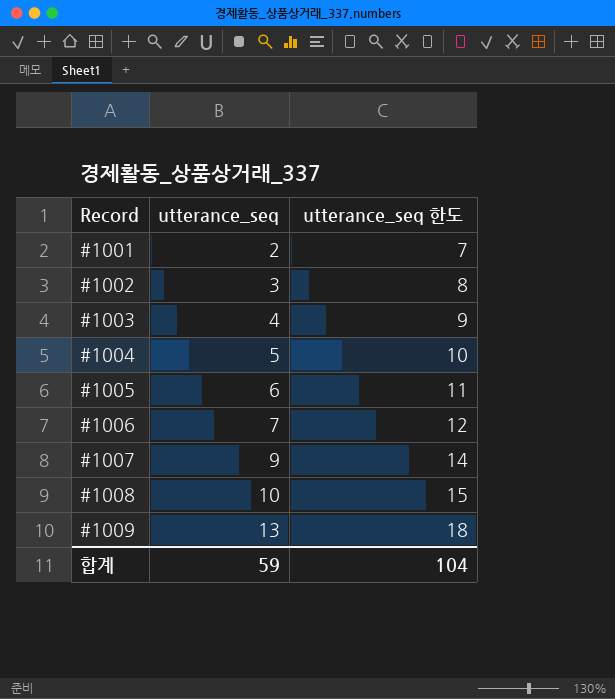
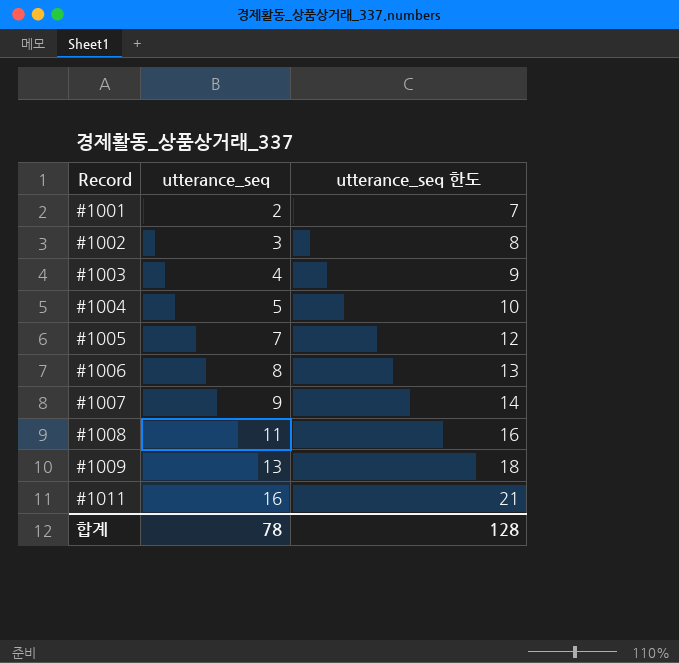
#1005 | utterance_seq: 6 -> 7
#1005 | utterance_seq 한도: 11 -> 12
#1006 | utterance_seq: 7 -> 8
#1006 | utterance_seq 한도: 12 -> 13
#1008 | utterance_seq: 10 -> 11
#1008 | utterance_seq 한도: 15 -> 16
row #1011: none -> 16 | 21
합계 | utterance_seq: 59 -> 78
합계 | utterance_seq 한도: 104 -> 128

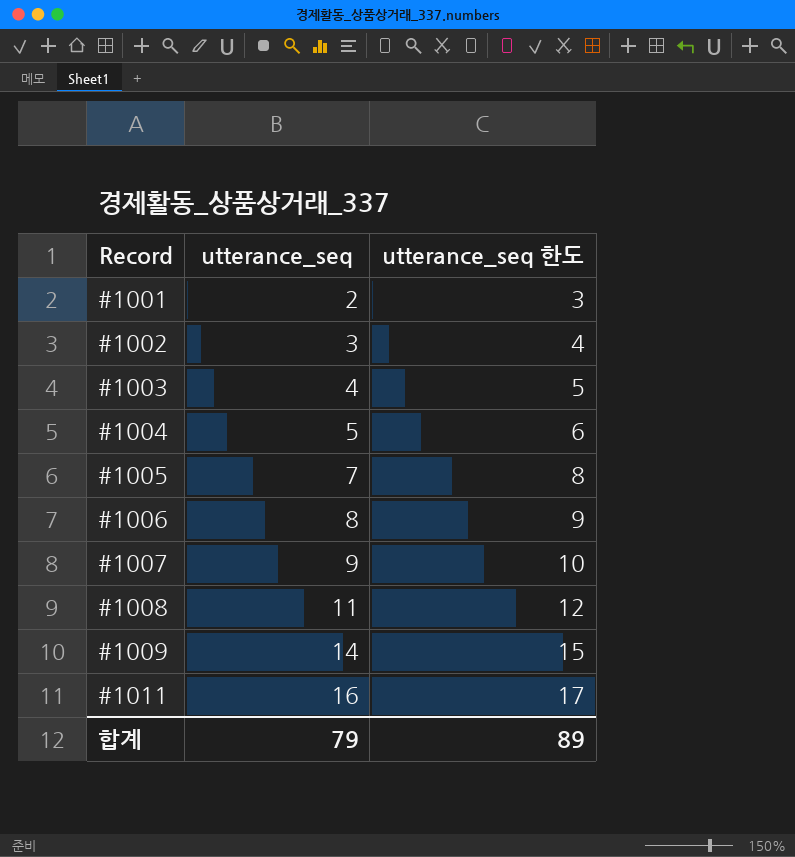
column utterance_seq 한도 | formula: [utterance_seq] + 5 -> [utterance_seq] + 1
#1009 | utterance_seq: 13 -> 14
합계 | utterance_seq: 78 -> 79
합계 | utterance_seq 한도: 128 -> 89

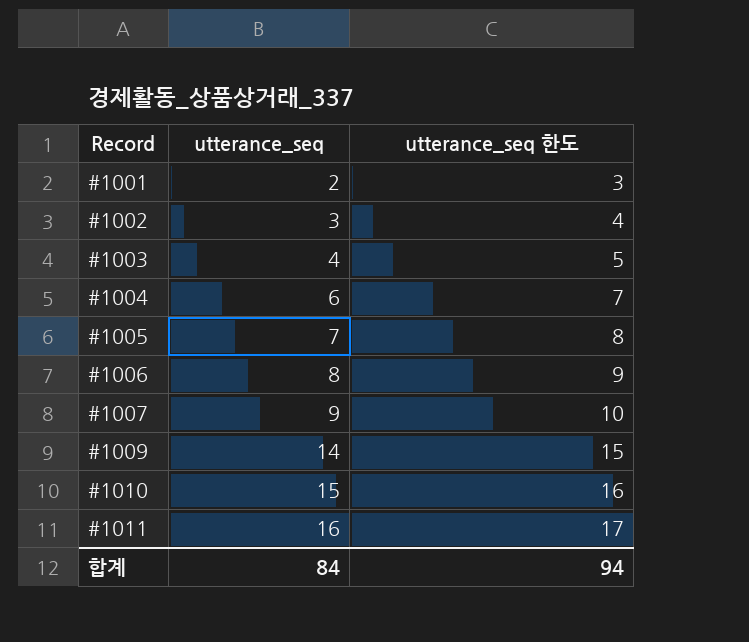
row #1008: 11 | 12 -> none
#1004 | utterance_seq: 5 -> 6
#1004 | utterance_seq 한도: 6 -> 7
row #1010: none -> 15 | 16
합계 | utterance_seq: 79 -> 84
합계 | utterance_seq 한도: 89 -> 94

